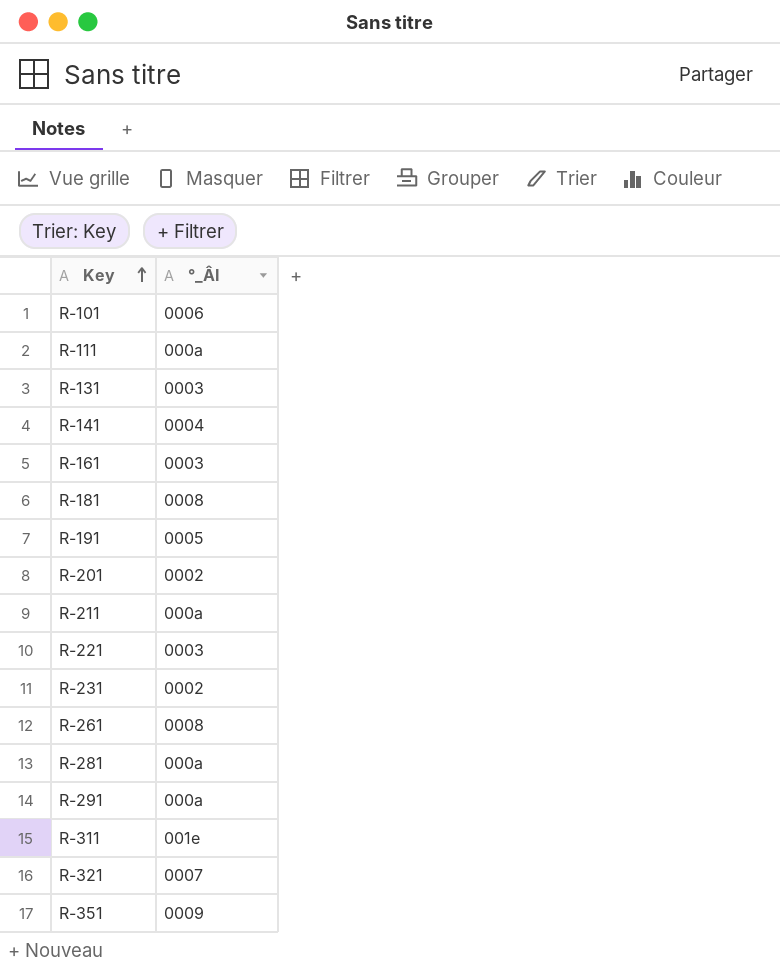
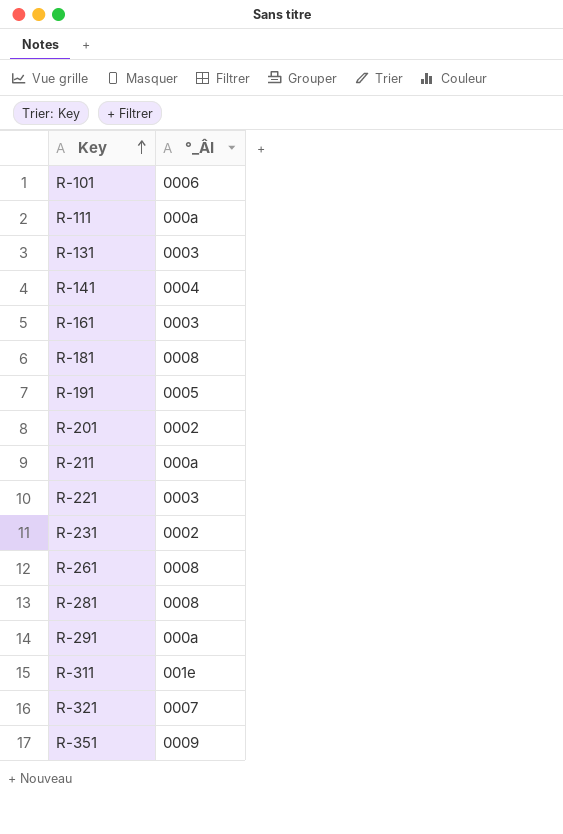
R-281 | °_ÂI: 000a -> 0008

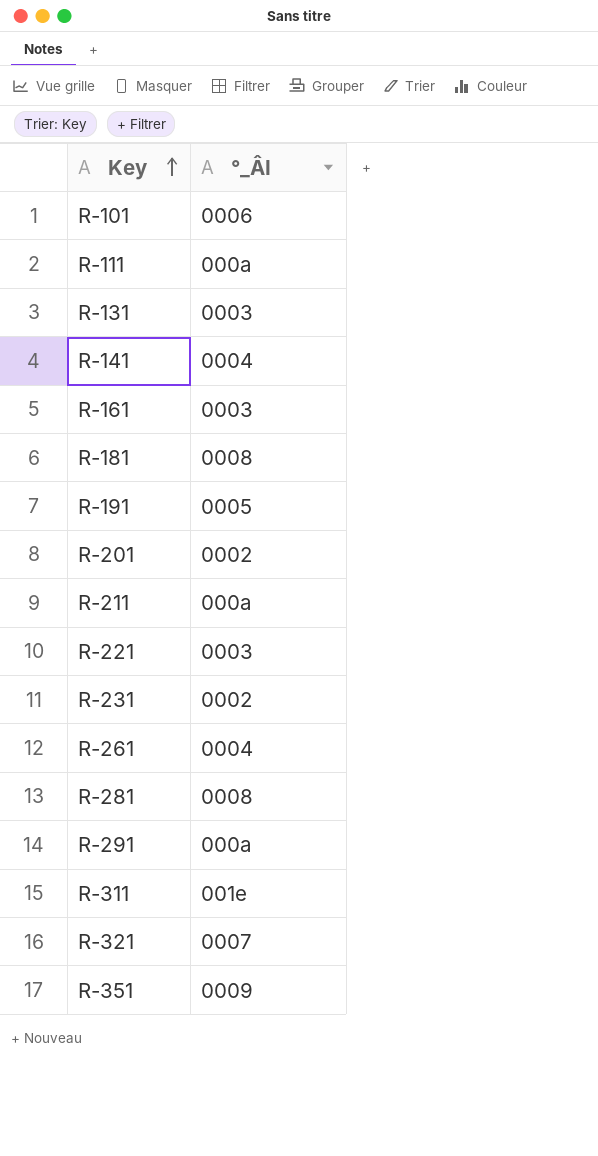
R-261 | °_ÂI: 0008 -> 0004

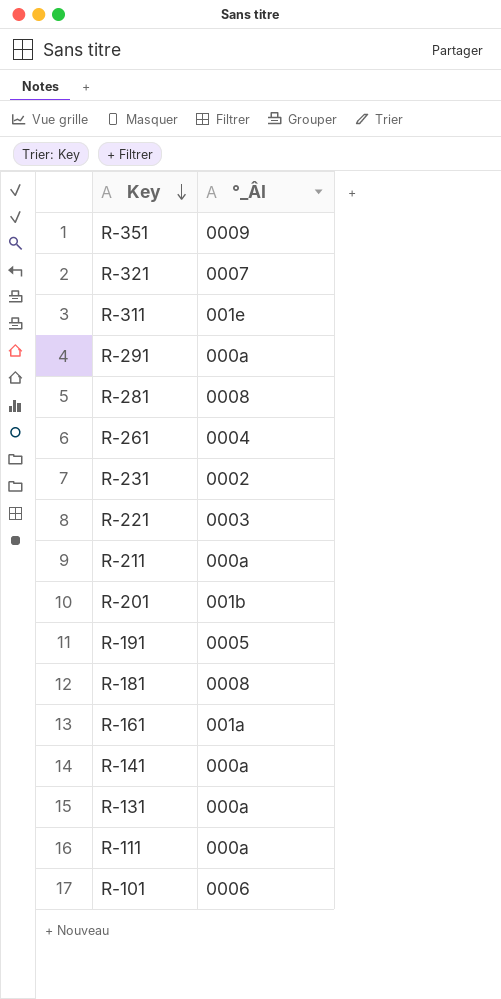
row order: Key ascending -> Key descending
R-201 | °_ÂI: 0002 -> 001b
R-161 | °_ÂI: 0003 -> 001a
R-141 | °_ÂI: 0004 -> 000a
R-131 | °_ÂI: 0003 -> 000a

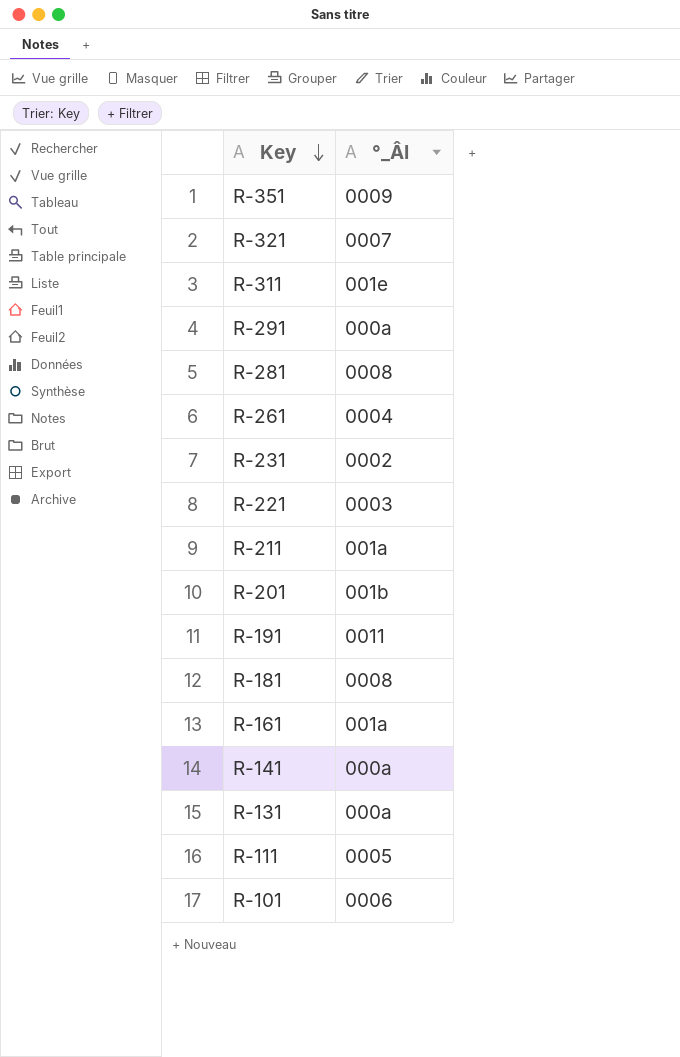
R-211 | °_ÂI: 000a -> 001a
R-191 | °_ÂI: 0005 -> 0011
R-111 | °_ÂI: 000a -> 0005

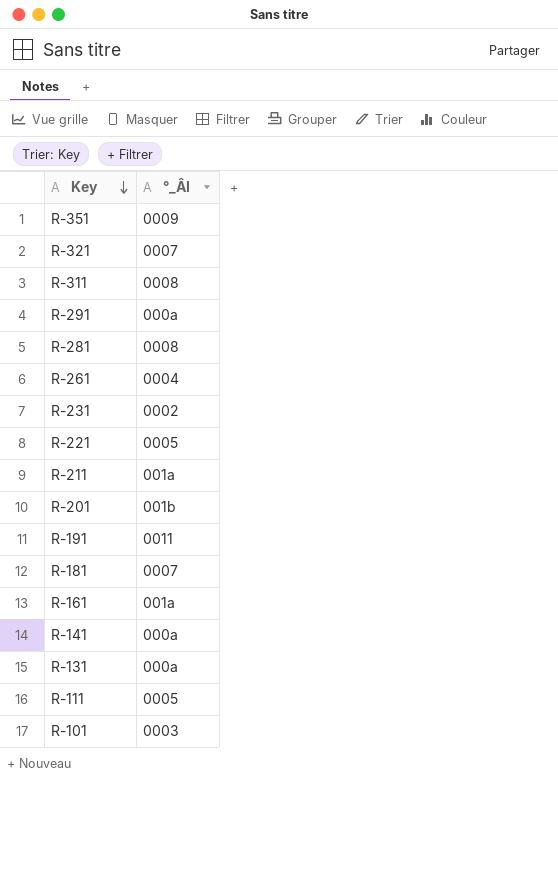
R-311 | °_ÂI: 001e -> 0008
R-221 | °_ÂI: 0003 -> 0005
R-181 | °_ÂI: 0008 -> 0007
R-101 | °_ÂI: 0006 -> 0003

